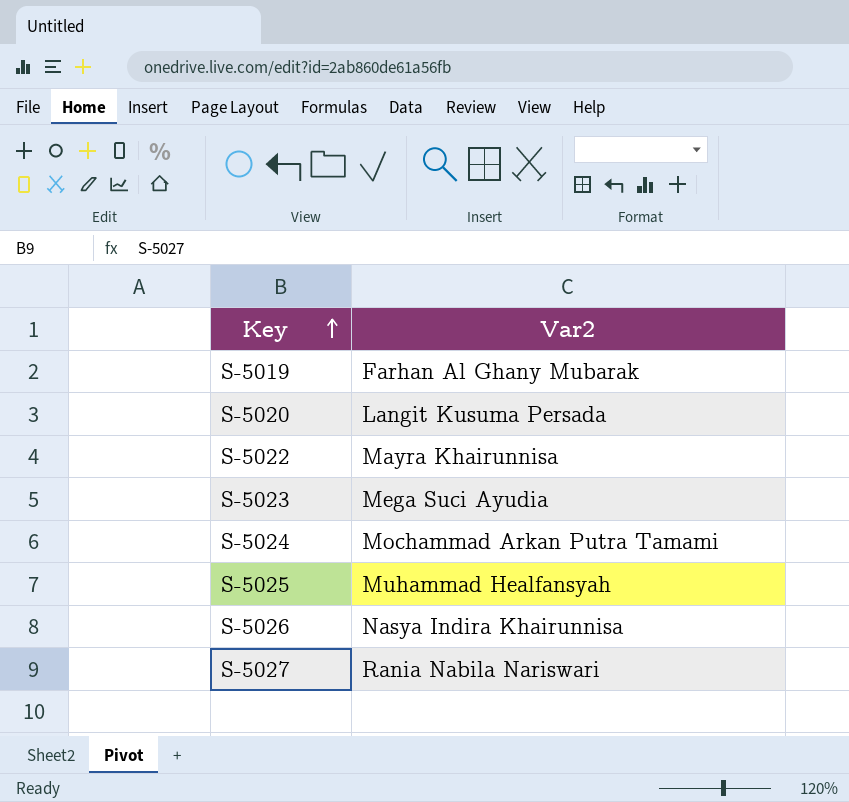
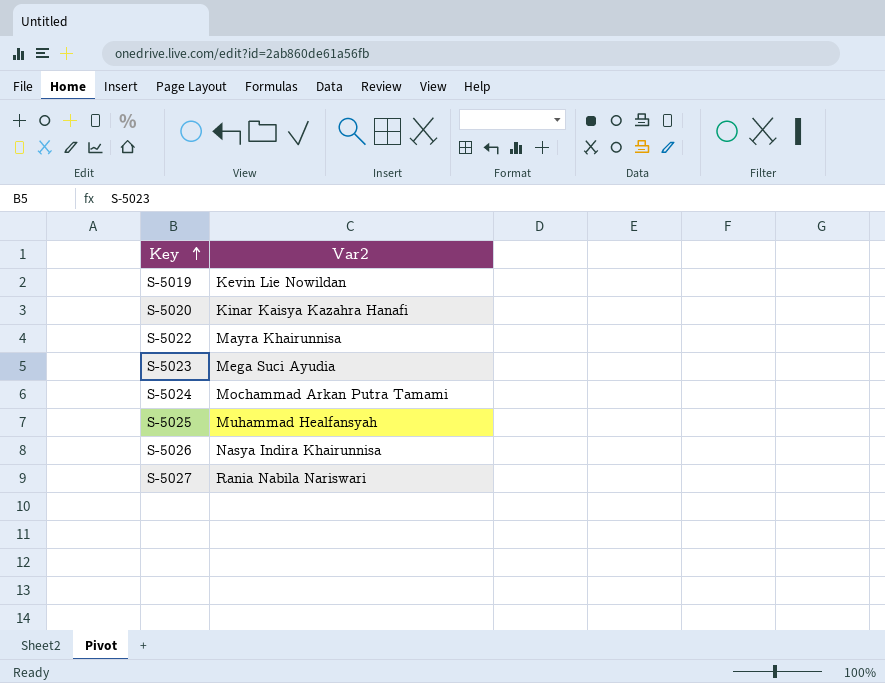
S-5019 | Var2: Farhan Al Ghany Mubarak -> Kevin Lie Nowildan
S-5020 | Var2: Langit Kusuma Persada -> Kinar Kaisya Kazahra Hanafi

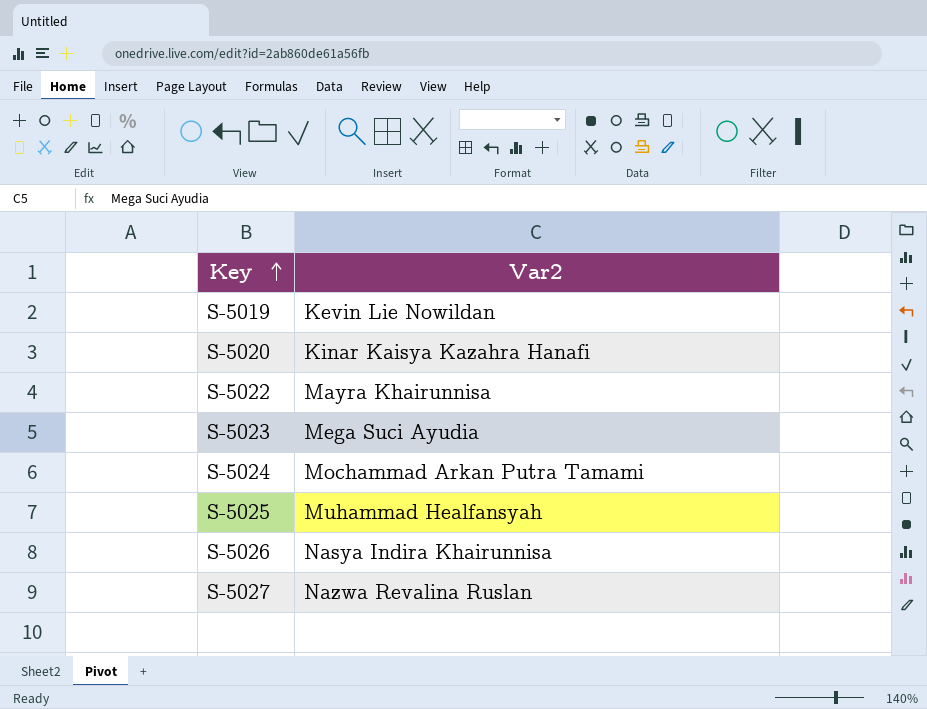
S-5027 | Var2: Rania Nabila Nariswari -> Nazwa Revalina Ruslan

